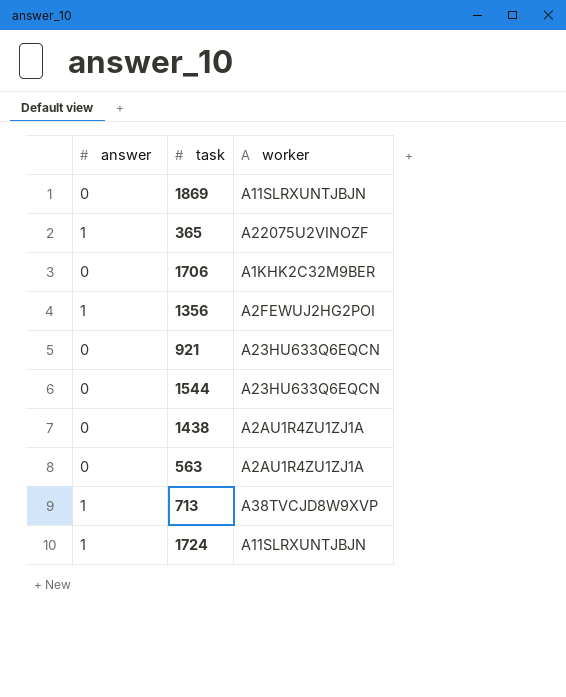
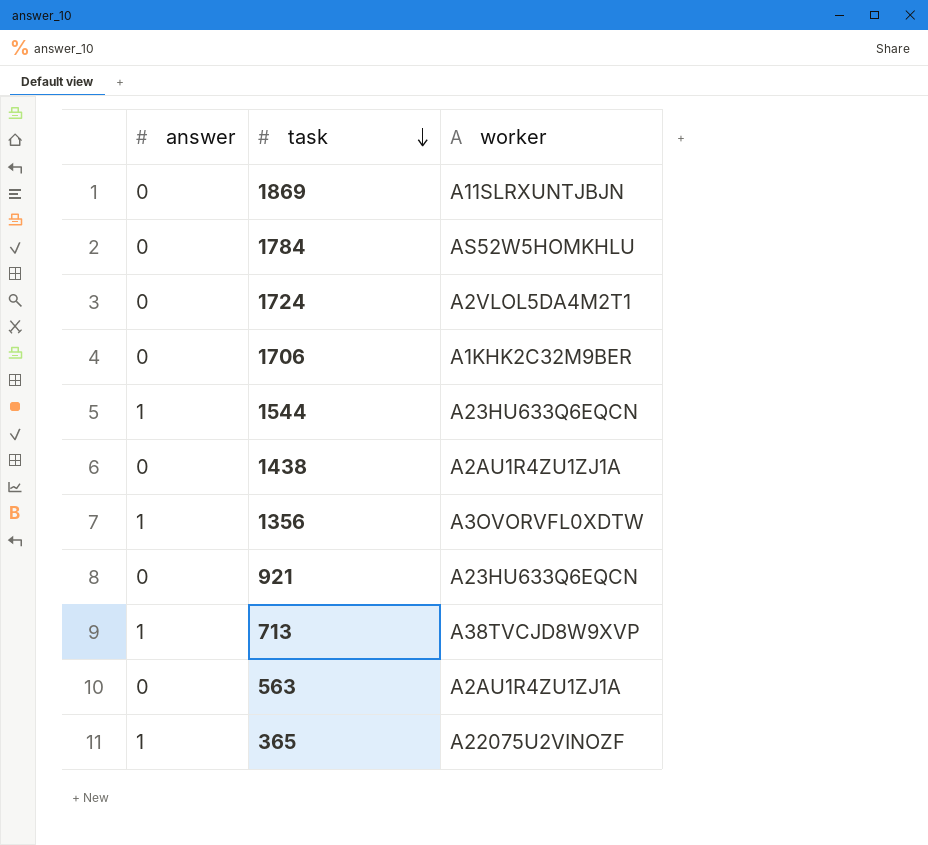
row order: none -> task descending
row 1784: none -> 0 | AS52W5HOMKHLU
1724 | answer: 1 -> 0
1724 | worker: A11SLRXUNTJBJN -> A2VLOL5DA4M2T1
1544 | answer: 0 -> 1
1356 | worker: A2FEWUJ2HG2POI -> A3OVORVFL0XDTW

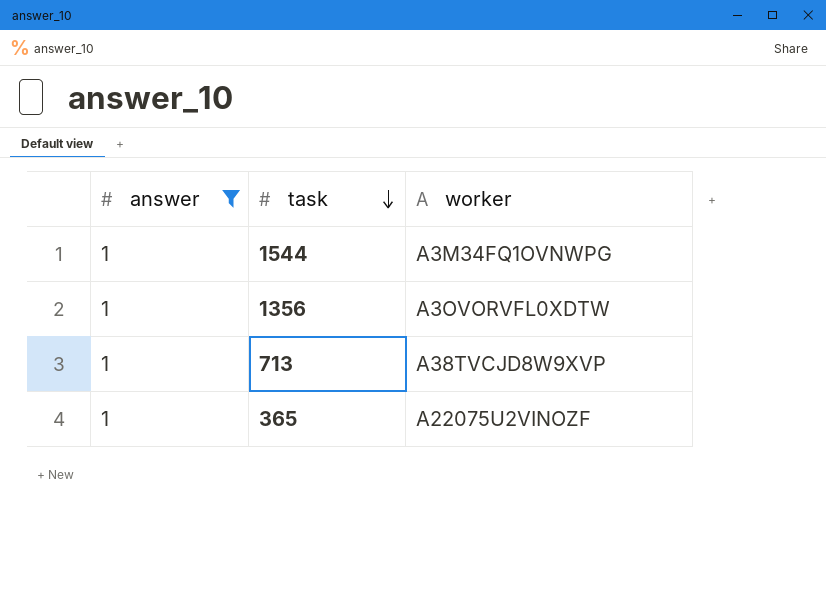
filter: none -> answer = 1
1544 | worker: A23HU633Q6EQCN -> A3M34FQ1OVNWPG

